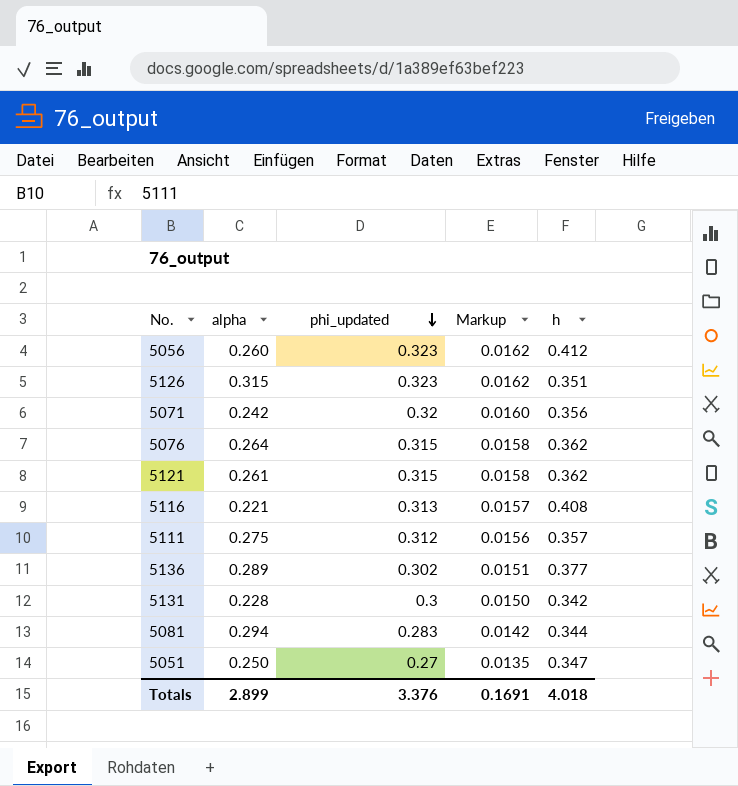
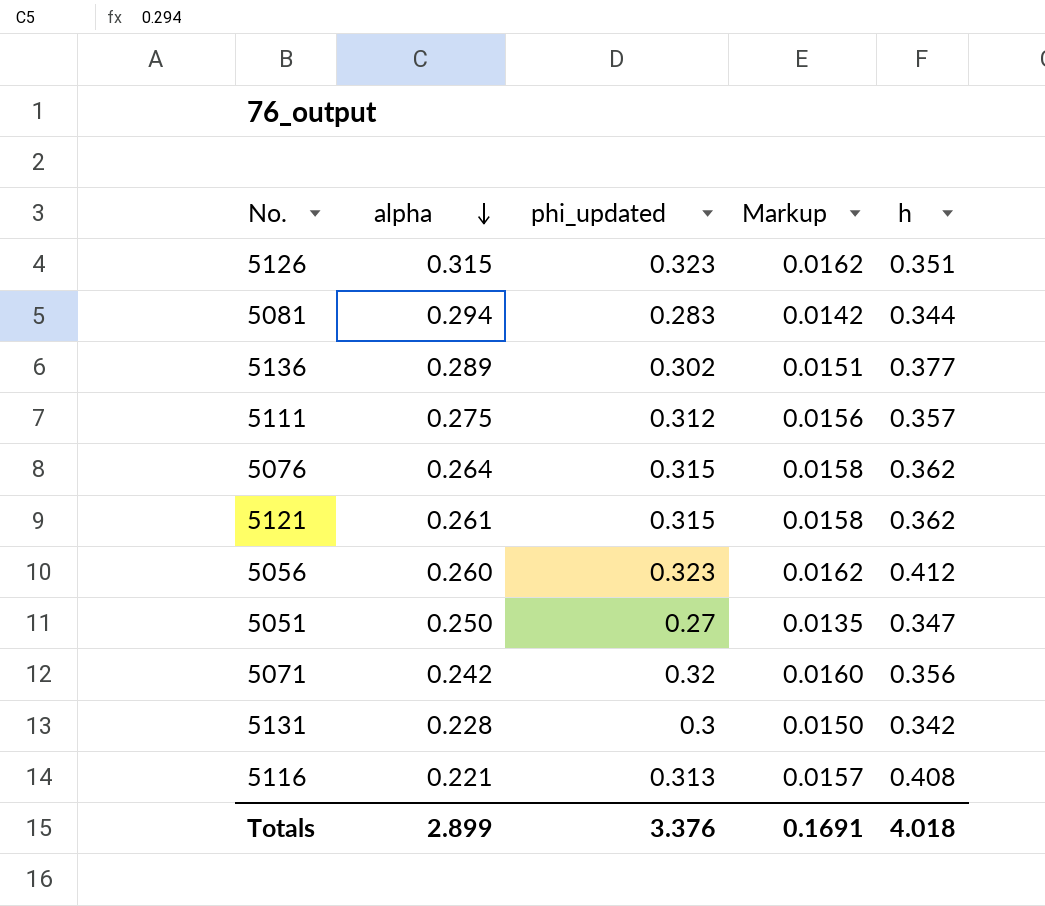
row order: phi_updated descending -> alpha descending

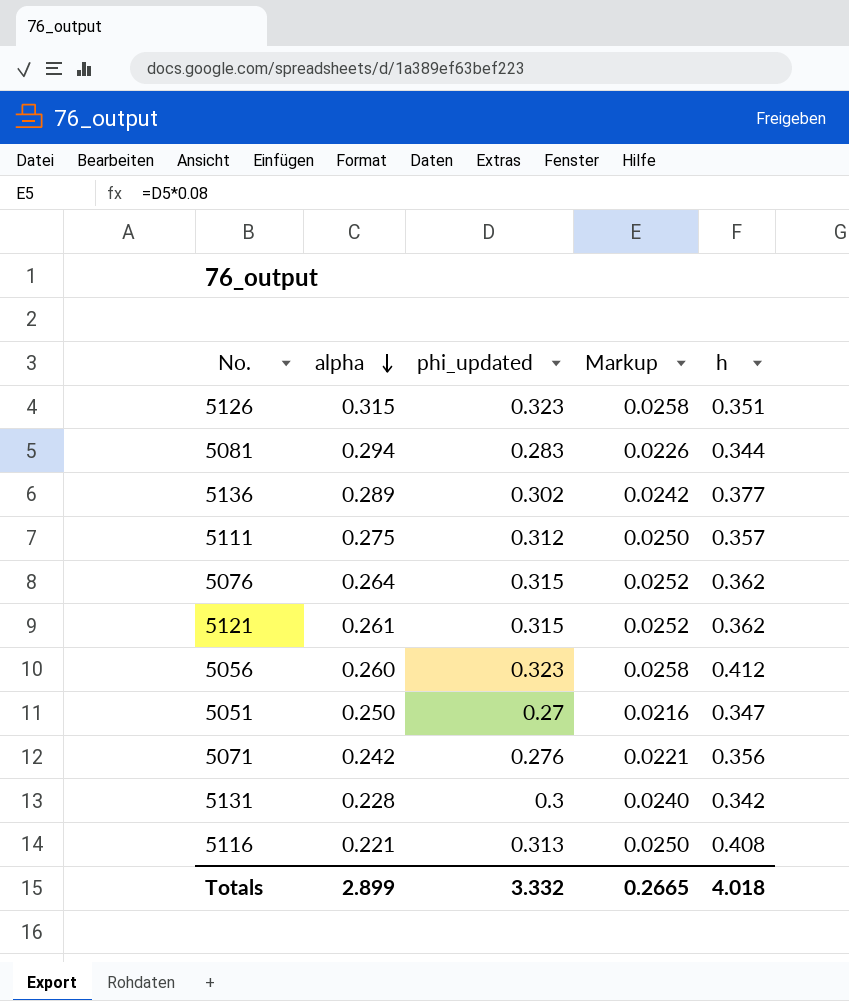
column Markup | formula: [phi_updated] * 0.05 -> [phi_updated] * 0.08
5071 | phi_updated: 0.32 -> 0.276
Totals | phi_updated: 3.376 -> 3.332
Totals | Markup: 0.1691 -> 0.2665

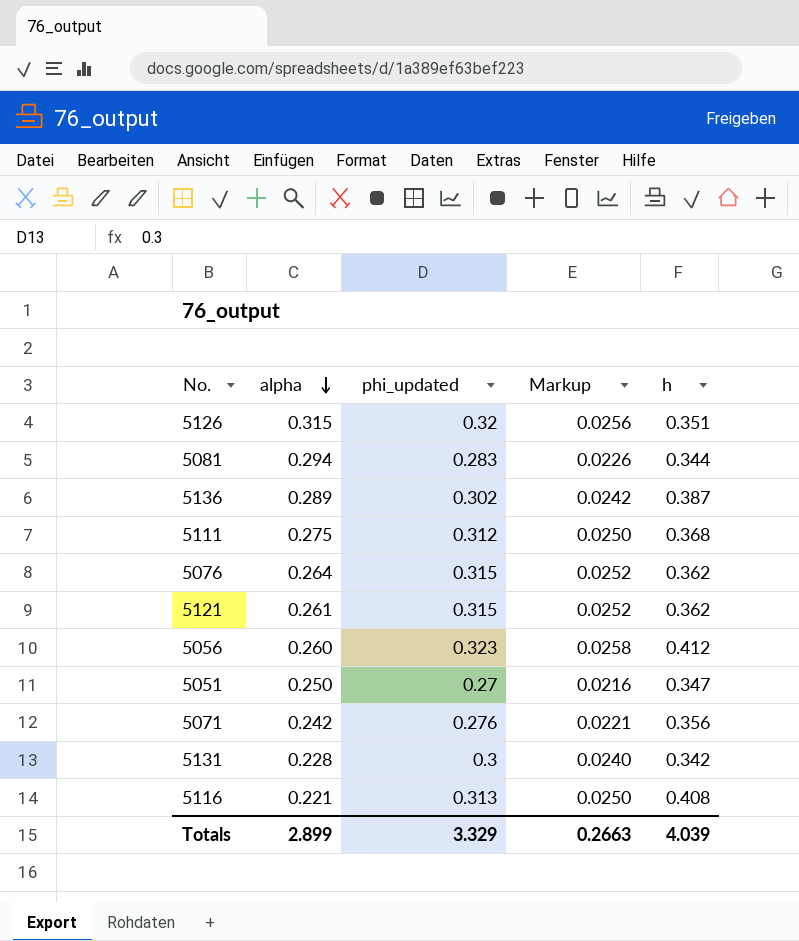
5126 | phi_updated: 0.323 -> 0.32
5126 | Markup: 0.0258 -> 0.0256
5136 | h: 0.377 -> 0.387
5111 | h: 0.357 -> 0.368
Totals | phi_updated: 3.332 -> 3.329
Totals | Markup: 0.2665 -> 0.2663
Totals | h: 4.018 -> 4.039

